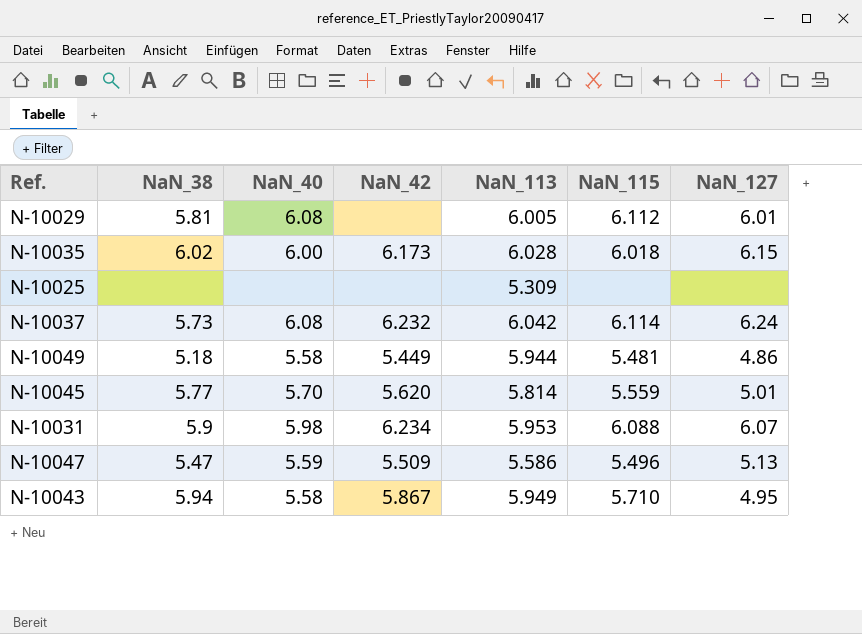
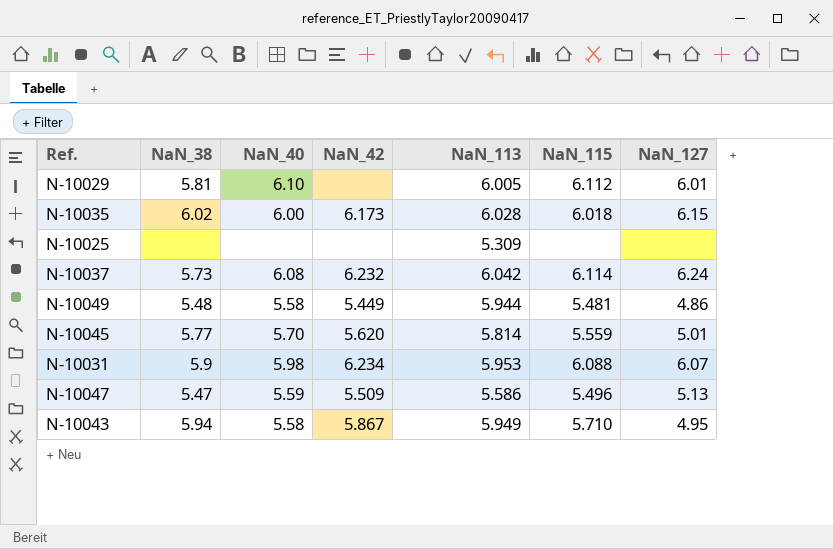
N-10029 | NaN_40: 6.08 -> 6.10
N-10049 | NaN_38: 5.18 -> 5.48

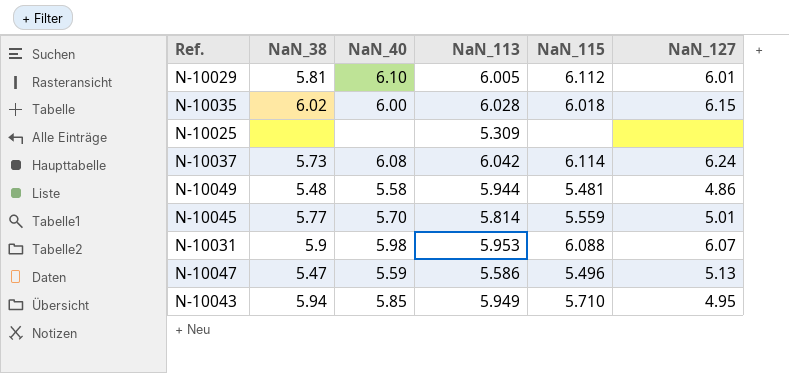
column NaN_42 | position: 4 -> none
N-10043 | NaN_40: 5.58 -> 5.85

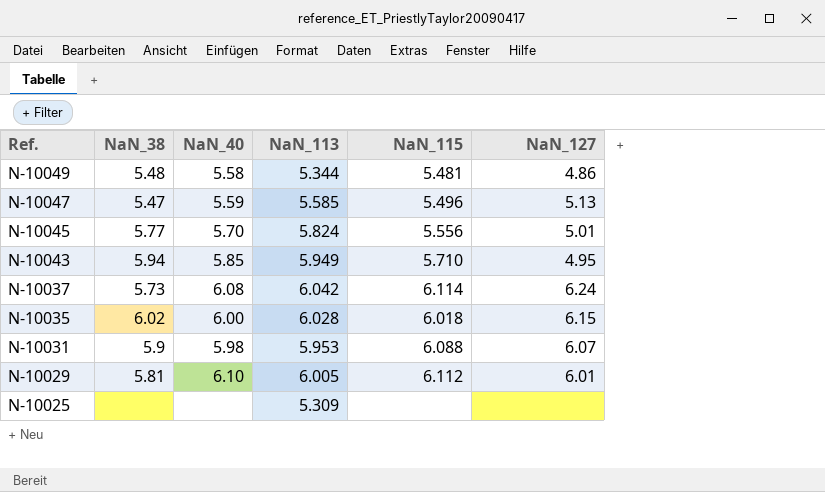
row order: none -> Ref. descending
N-10049 | NaN_113: 5.944 -> 5.344
N-10047 | NaN_113: 5.586 -> 5.585
N-10045 | NaN_113: 5.814 -> 5.824
N-10045 | NaN_115: 5.559 -> 5.556

